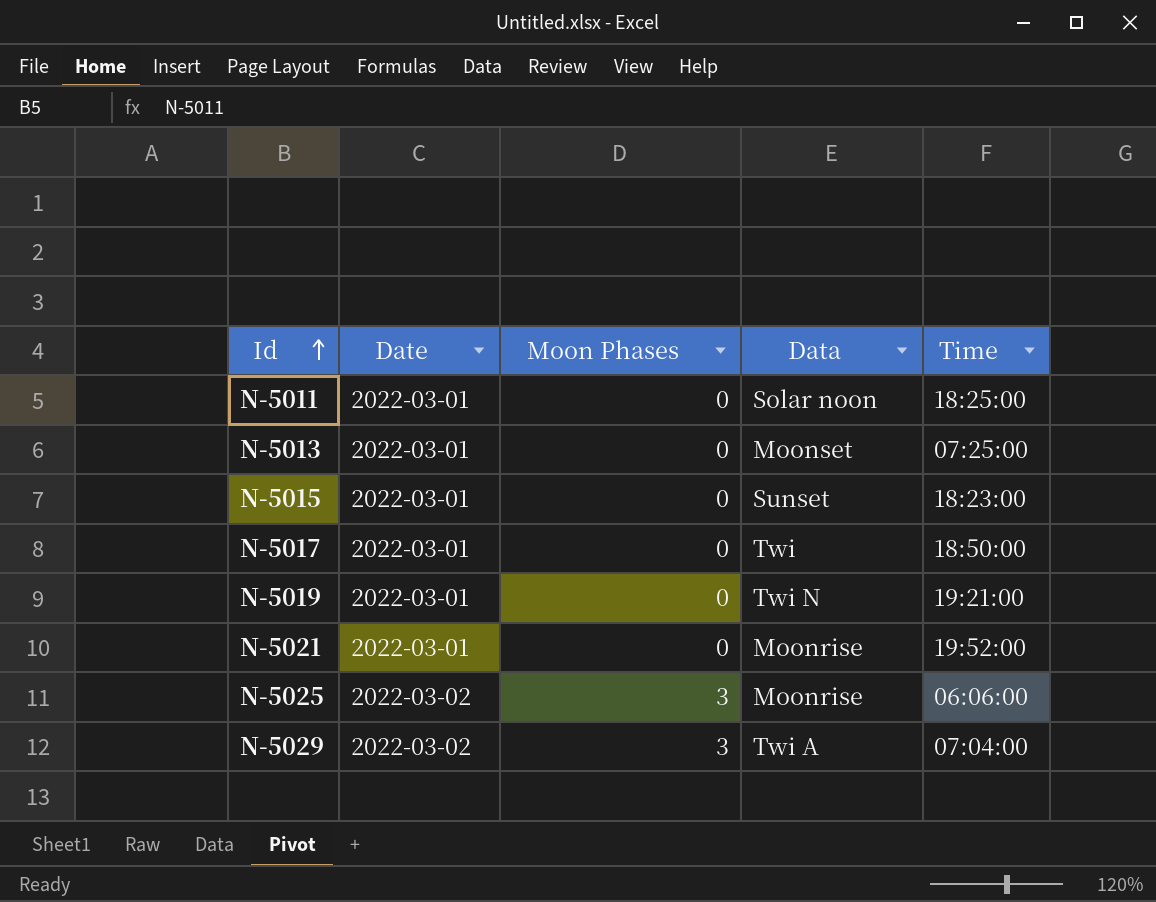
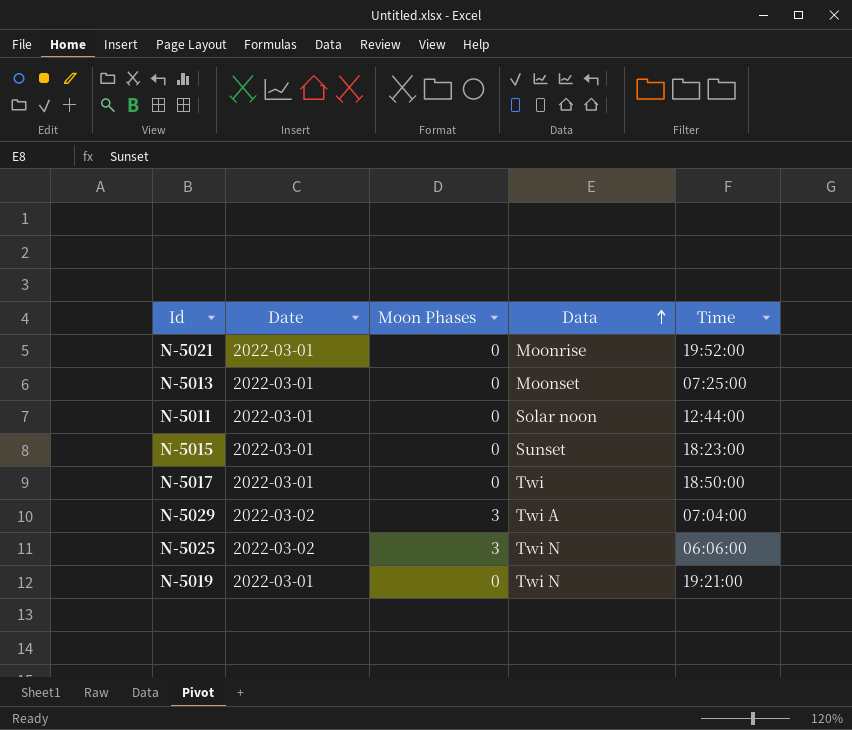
row order: Id ascending -> Data ascending
N-5011 | Time: 18:25:00 -> 12:44:00
N-5025 | Data: Moonrise -> Twi N

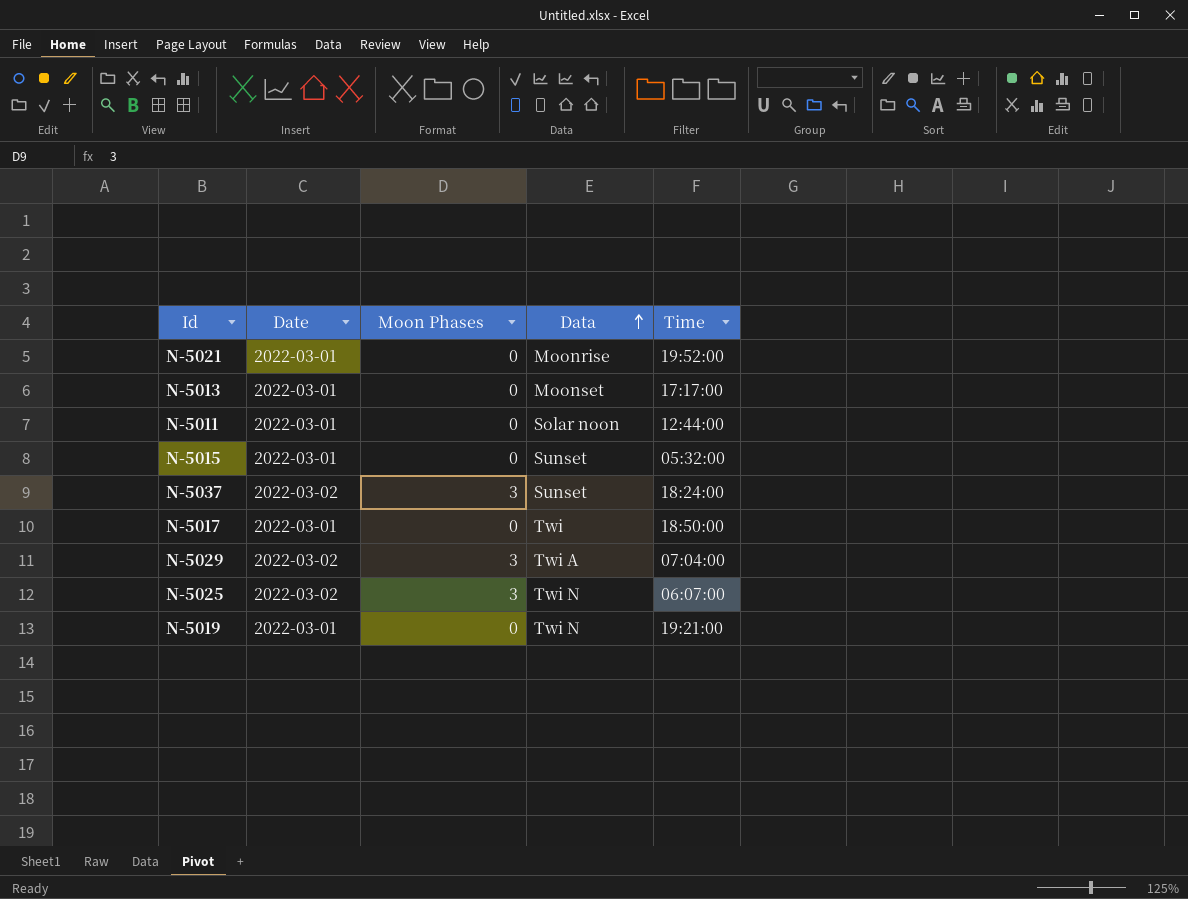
N-5013 | Time: 07:25:00 -> 17:17:00
N-5015 | Time: 18:23:00 -> 05:32:00
row N-5037: none -> 2022-03-02 | 3 | Sunset | 18:24:00
N-5025 | Time: 06:06:00 -> 06:07:00

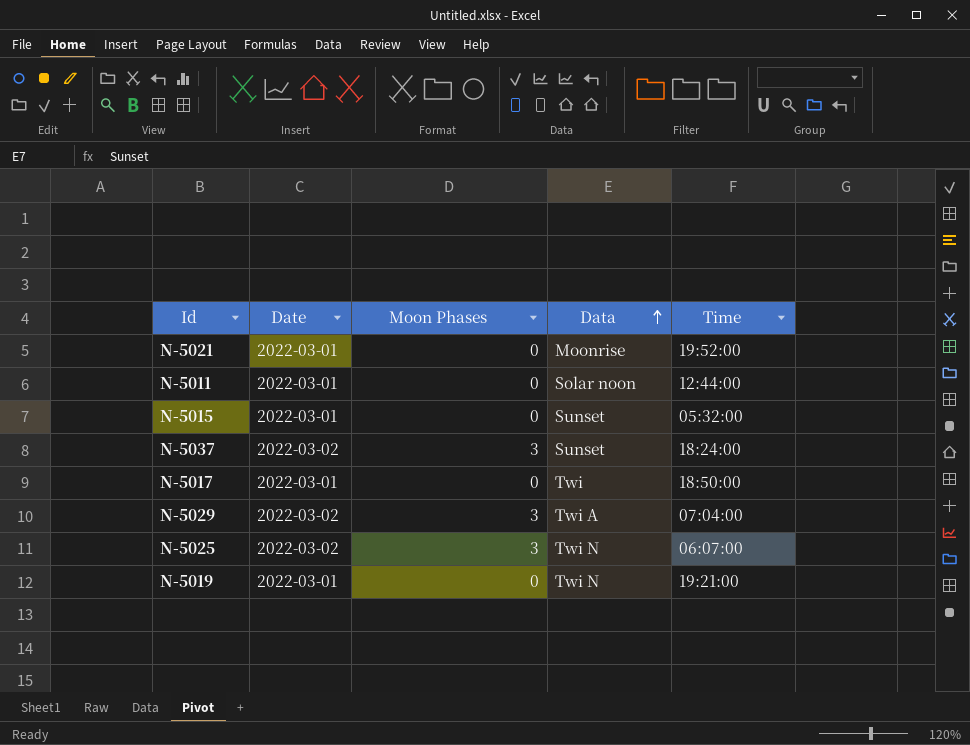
row N-5013: 2022-03-01 | 0 | Moonset | 17:17:00 -> none

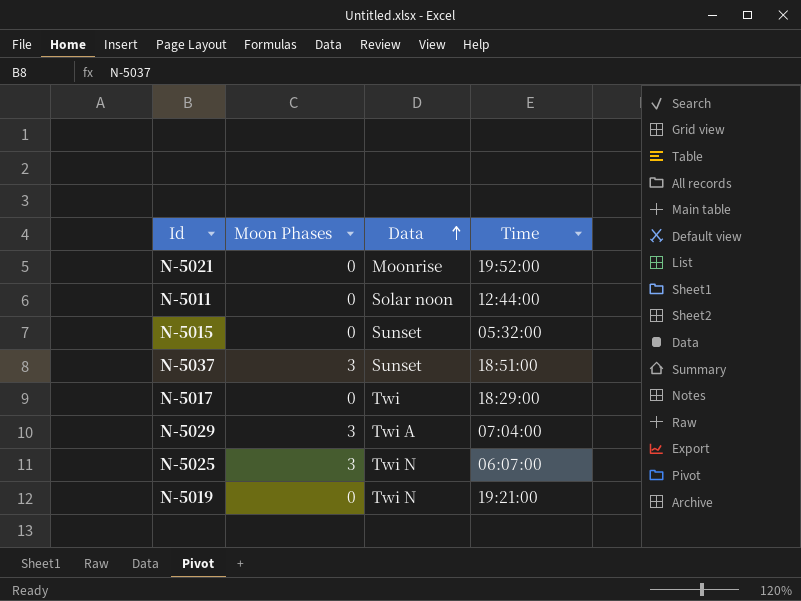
column Date | position: 2 -> none
N-5037 | Time: 18:24:00 -> 18:51:00
N-5017 | Time: 18:50:00 -> 18:29:00

